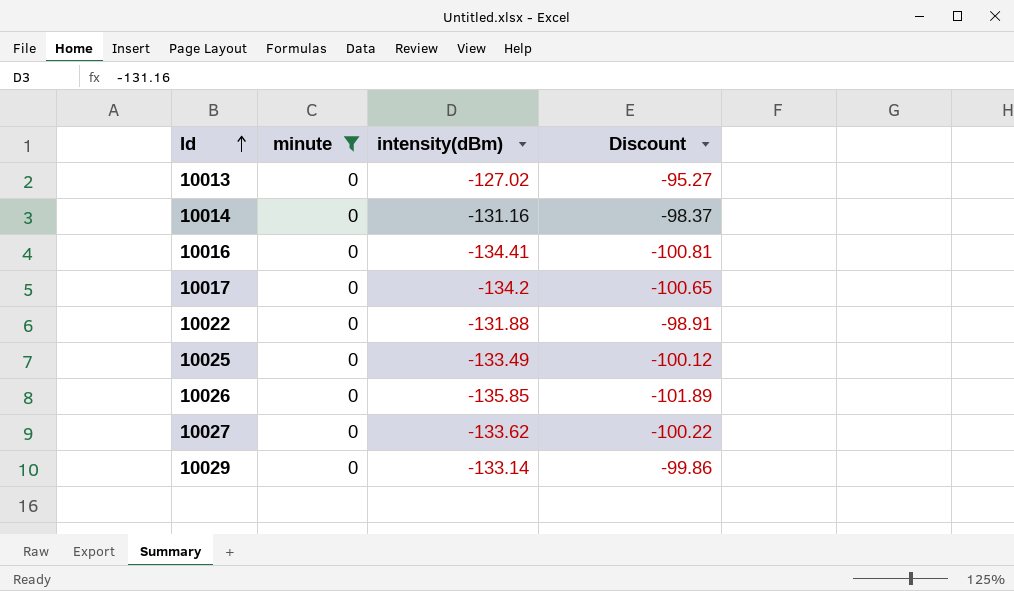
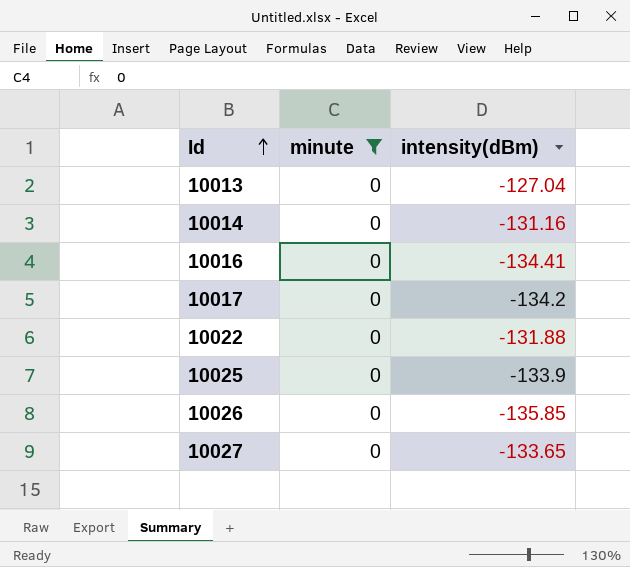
column Discount | formula: [intensity(dBm)] * 0.75 -> none
row 10029: 0 | -133.14 | -99.86 -> none
10013 | intensity(dBm): -127.02 -> -127.04
10025 | intensity(dBm): -133.49 -> -133.9
10027 | intensity(dBm): -133.62 -> -133.65

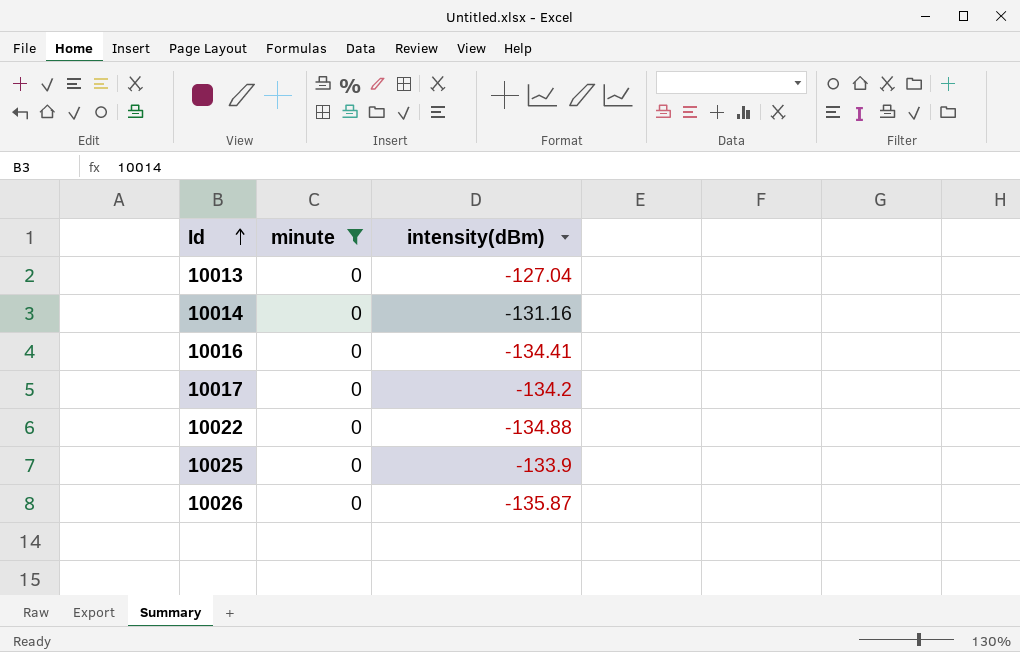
row 10027: 0 | -133.65 -> none
10022 | intensity(dBm): -131.88 -> -134.88
10026 | intensity(dBm): -135.85 -> -135.87

